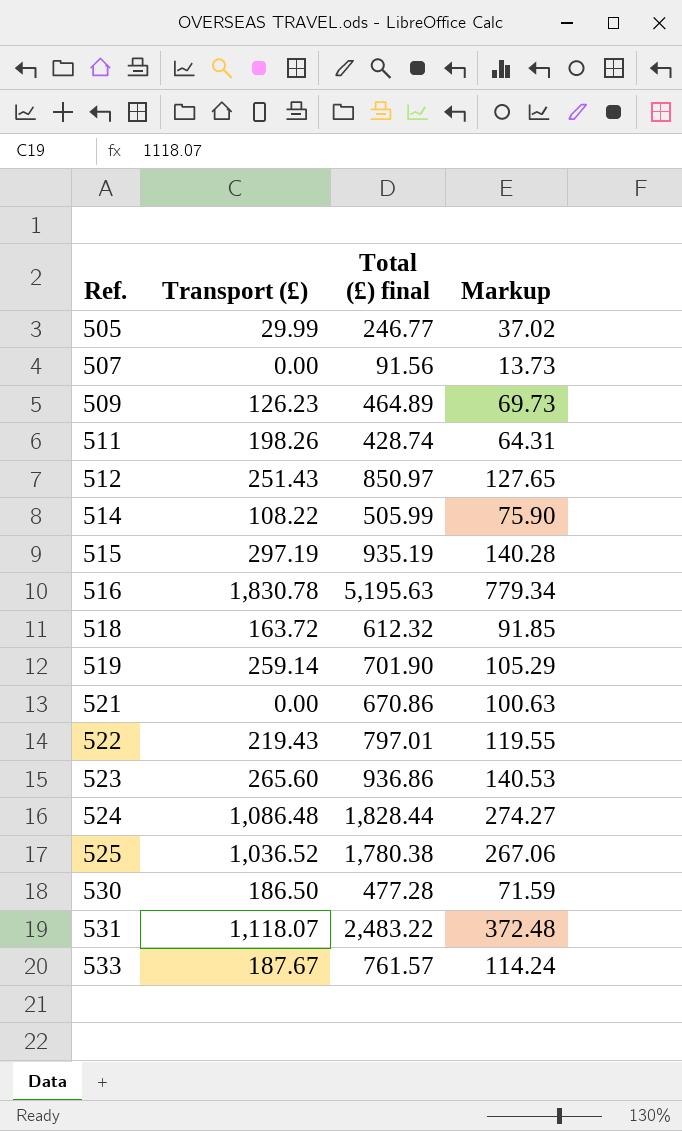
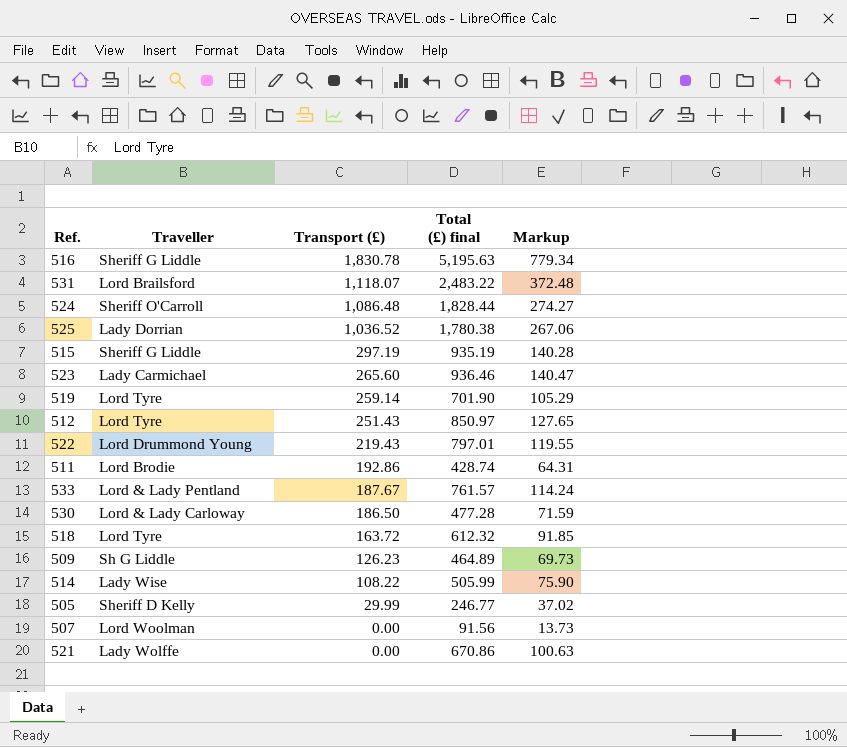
row order: Ref. ascending -> Transport (£) descending
column Traveller | position: none -> 2
523 | Total (£) final: 936.86 -> 936.46
523 | Markup: 140.53 -> 140.47
511 | Transport (£): 198.26 -> 192.86

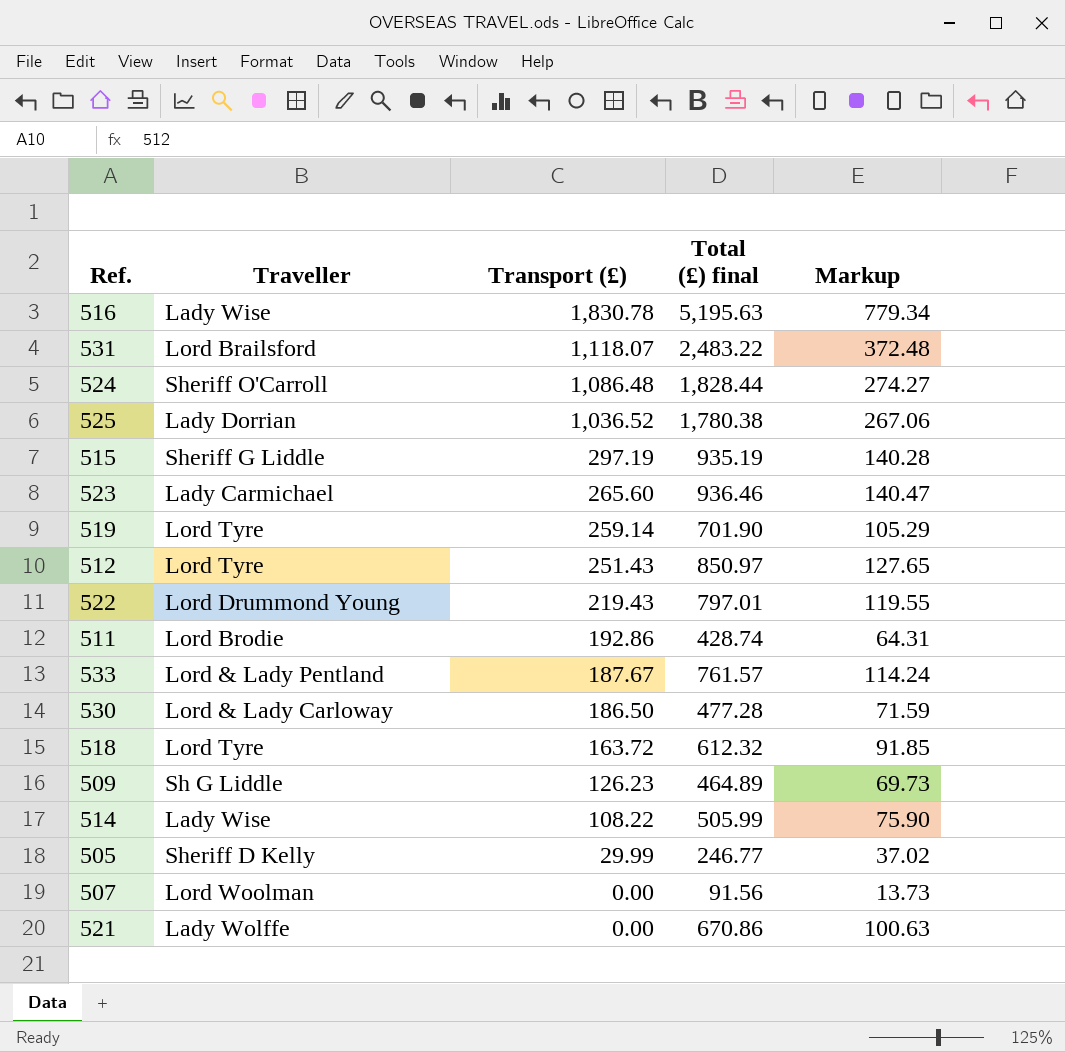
516 | Traveller: Sheriff G Liddle -> Lady Wise

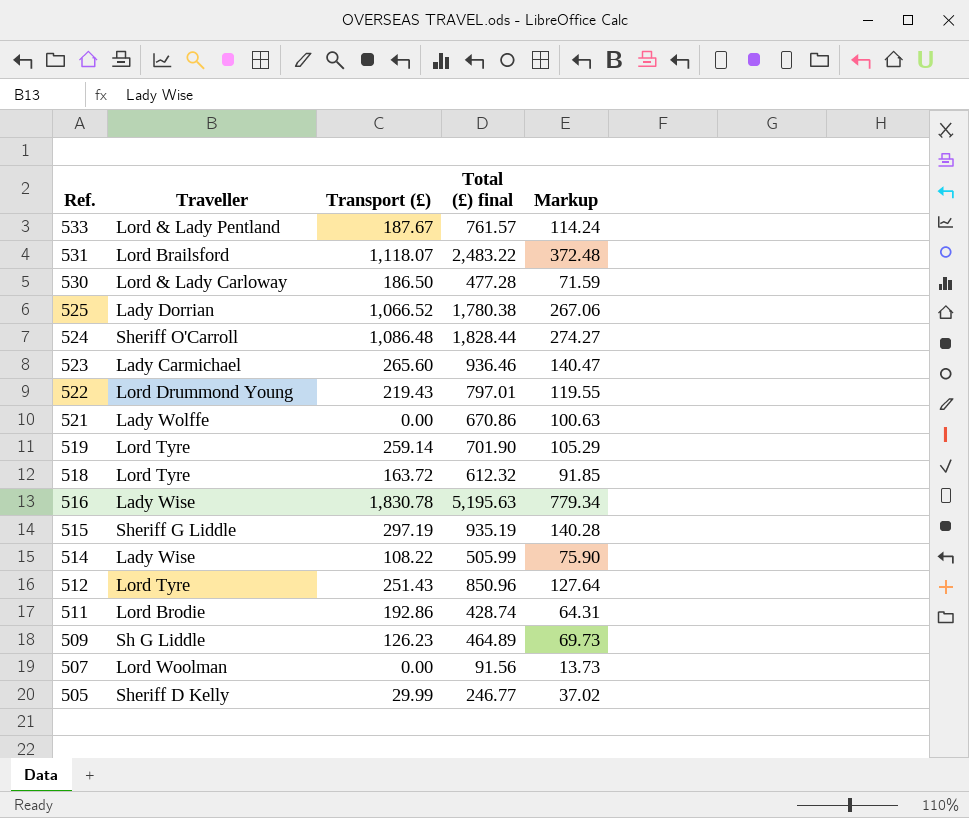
row order: Transport (£) descending -> Ref. descending
525 | Transport (£): 1,036.52 -> 1,066.52
512 | Total (£) final: 850.97 -> 850.96
512 | Markup: 127.65 -> 127.64

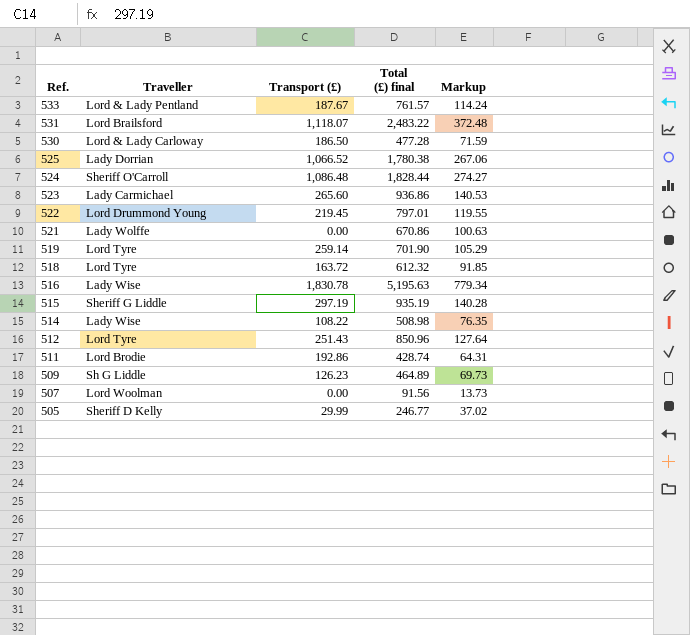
523 | Total (£) final: 936.46 -> 936.86
523 | Markup: 140.47 -> 140.53
522 | Transport (£): 219.43 -> 219.45
514 | Total (£) final: 505.99 -> 508.98
514 | Markup: 75.90 -> 76.35

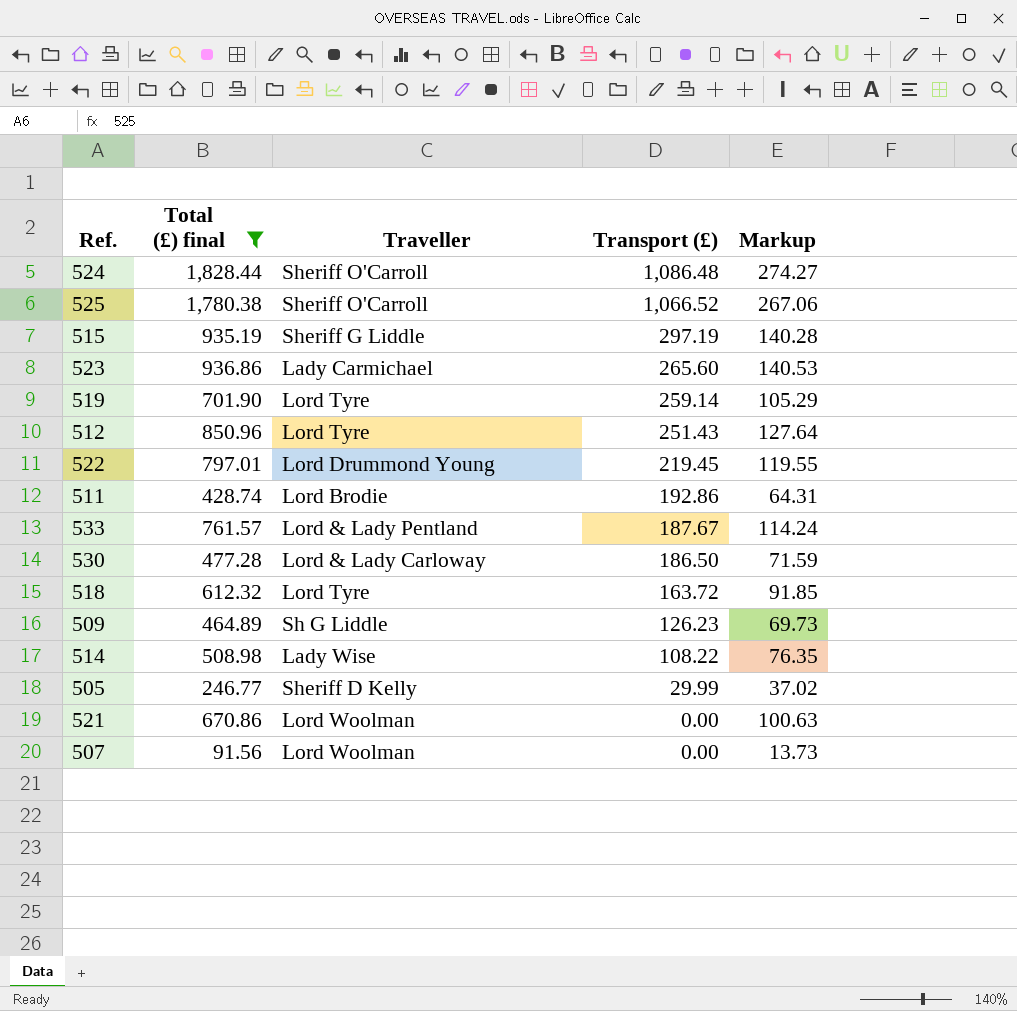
filter: none -> Total (£) final <= 1,828.44
row order: Ref. descending -> Transport (£) descending
column Total (£) final | position: 4 -> 2
525 | Traveller: Lady Dorrian -> Sheriff O'Carroll
521 | Traveller: Lady Wolffe -> Lord Woolman

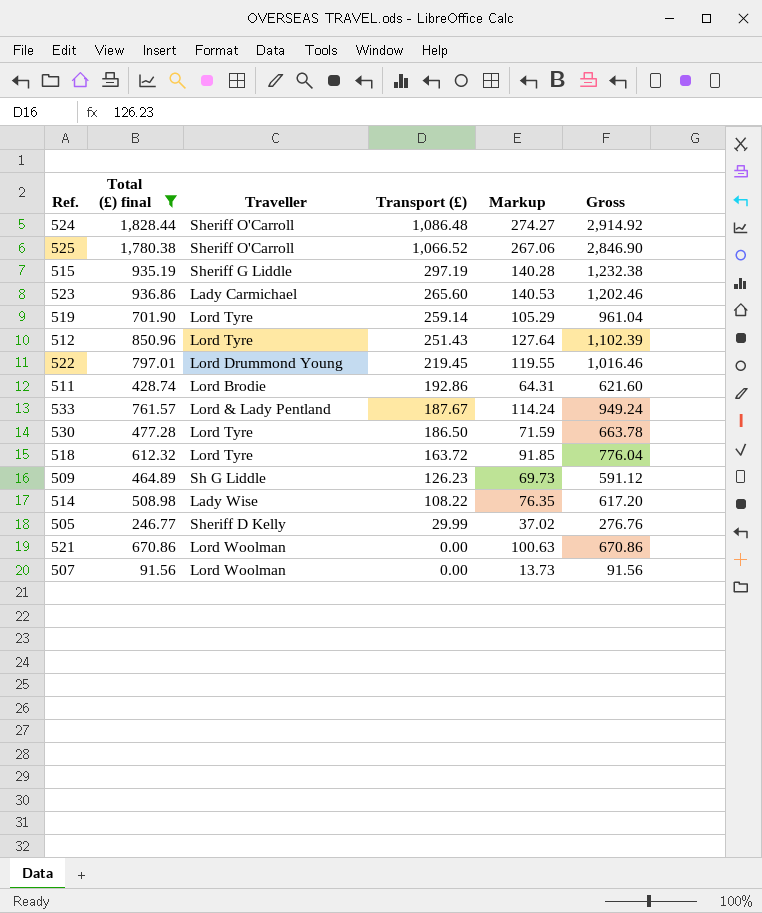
column Gross | formula: none -> [Total (£) final] + [Transport (£)]
530 | Traveller: Lord & Lady Carloway -> Lord Tyre

